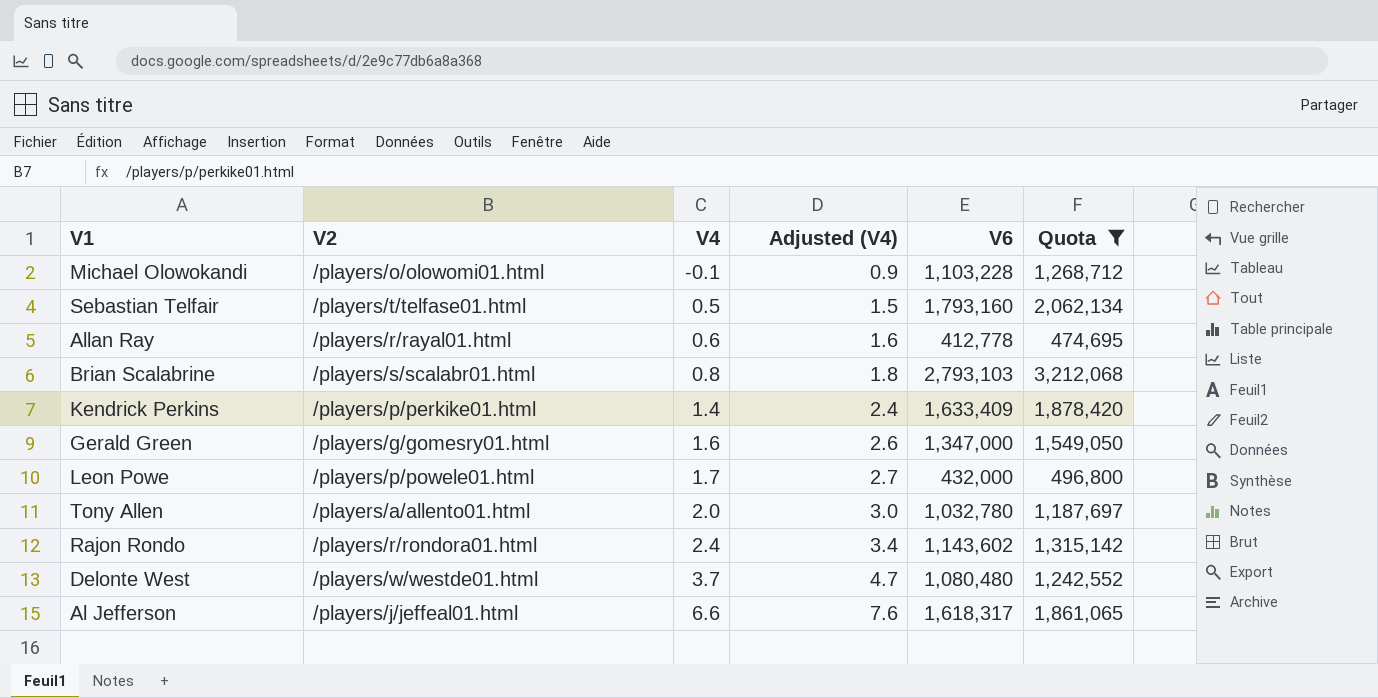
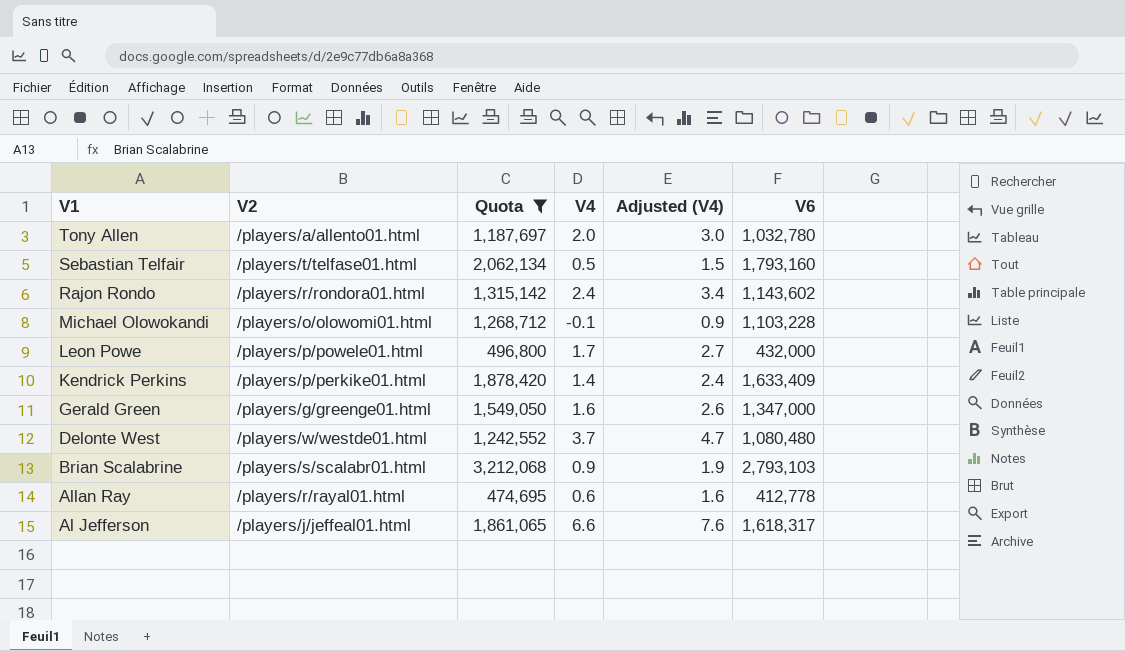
row order: V4 ascending -> V1 descending
column Quota | position: 6 -> 3
Gerald Green | V2: /players/g/gomesry01.html -> /players/g/greenge01.html
Brian Scalabrine | V4: 0.8 -> 0.9
Brian Scalabrine | Adjusted (V4): 1.8 -> 1.9

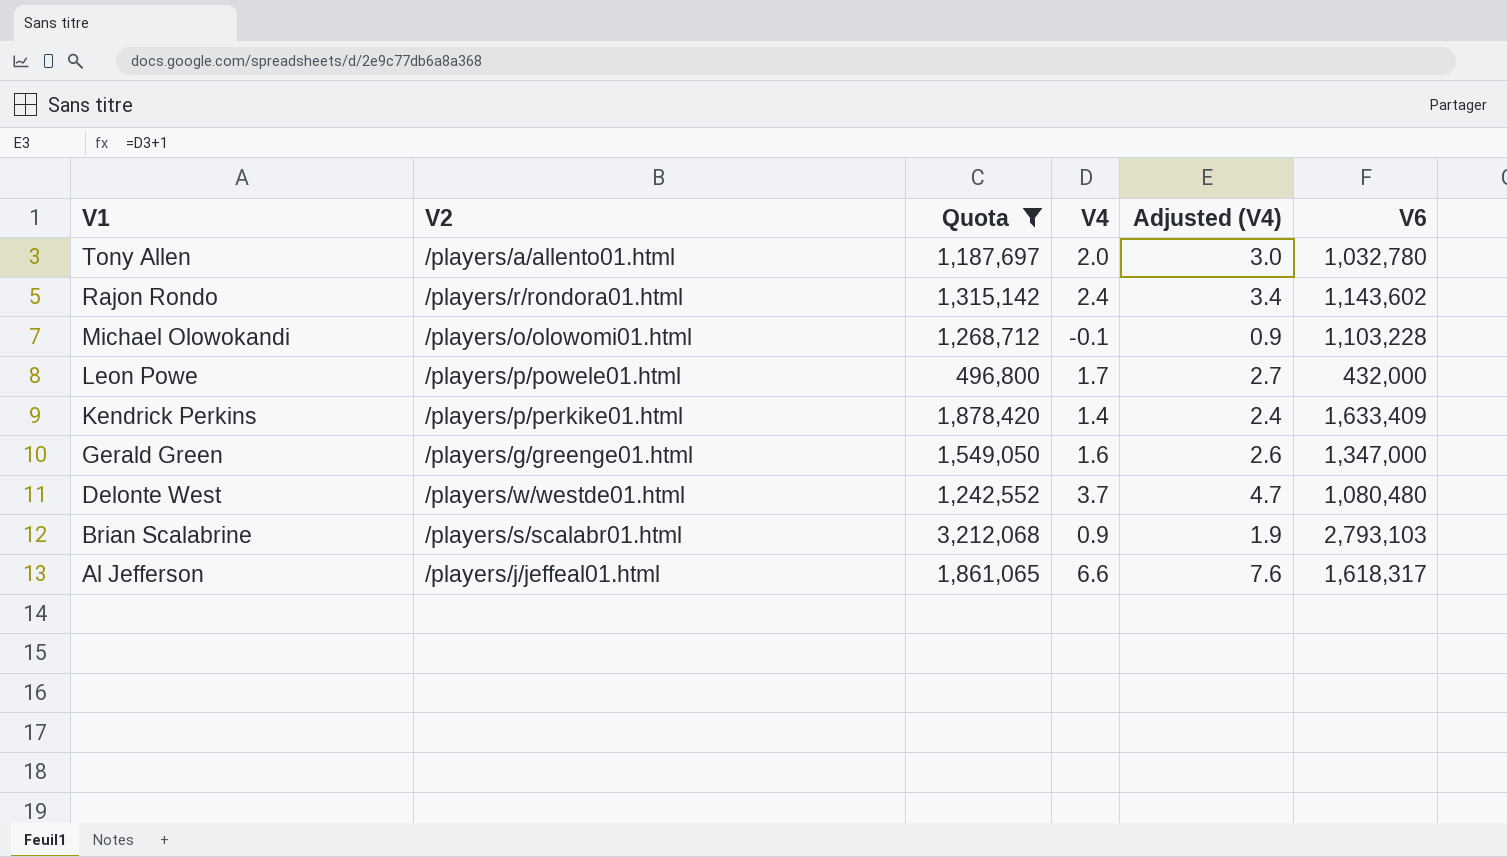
row Sebastian Telfair: /players/t/telfase01.html | 2,062,134 | 0.5 | 1.5 | 1,793,160 -> none
row Allan Ray: /players/r/rayal01.html | 474,695 | 0.6 | 1.6 | 412,778 -> none

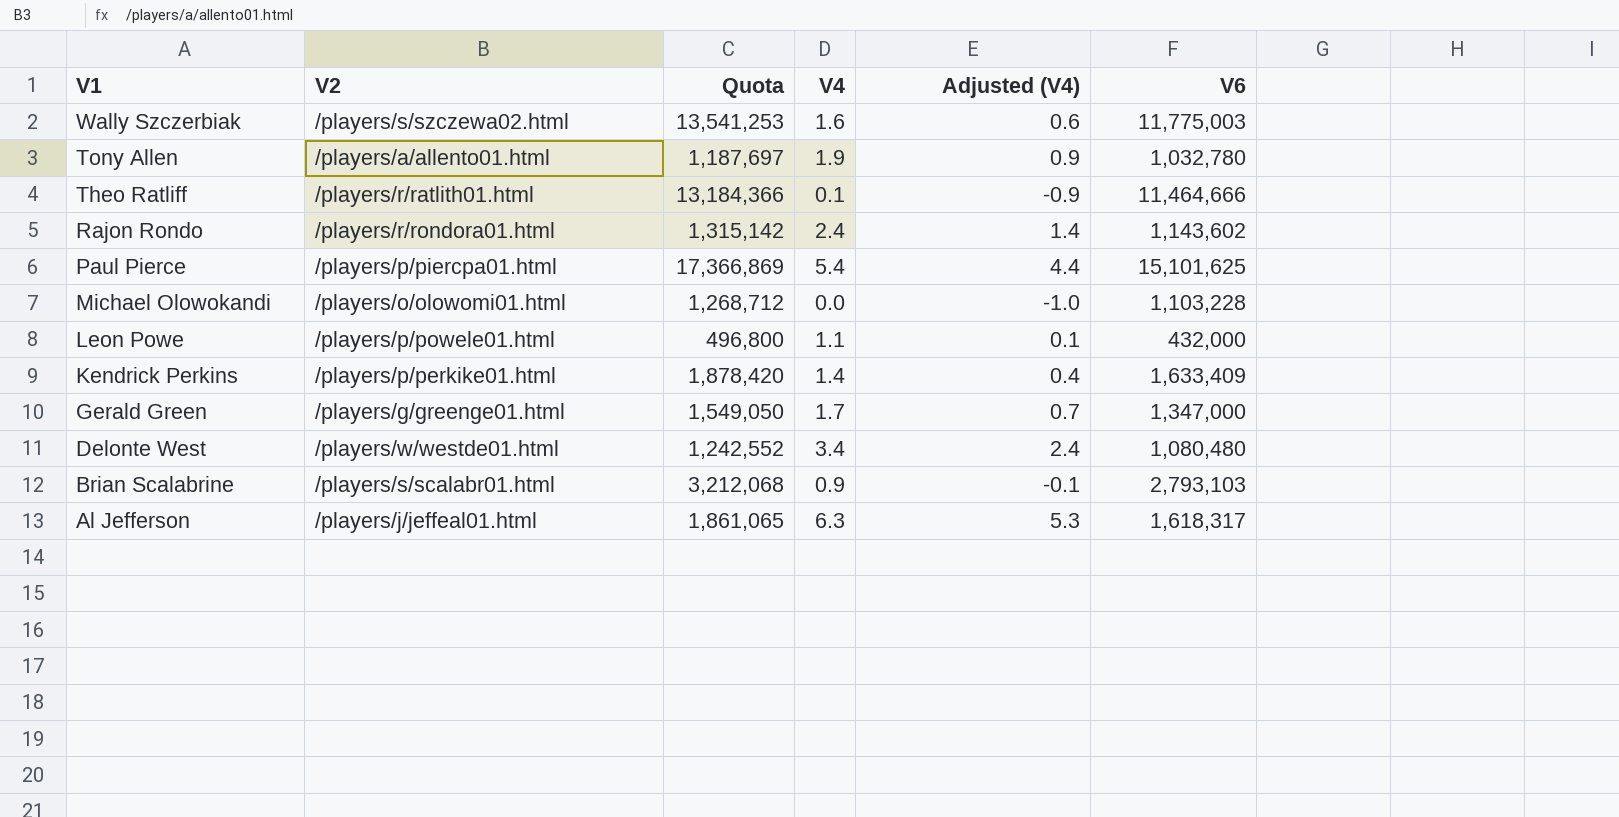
filter: Quota <= 3,212,068 -> none
column Adjusted (V4) | formula: [V4] + 1 -> [V4] - 1
Tony Allen | V4: 2.0 -> 1.9
Michael Olowokandi | V4: -0.1 -> 0.0
Leon Powe | V4: 1.7 -> 1.1
Gerald Green | V4: 1.6 -> 1.7
Delonte West | V4: 3.7 -> 3.4
Al Jefferson | V4: 6.6 -> 6.3

